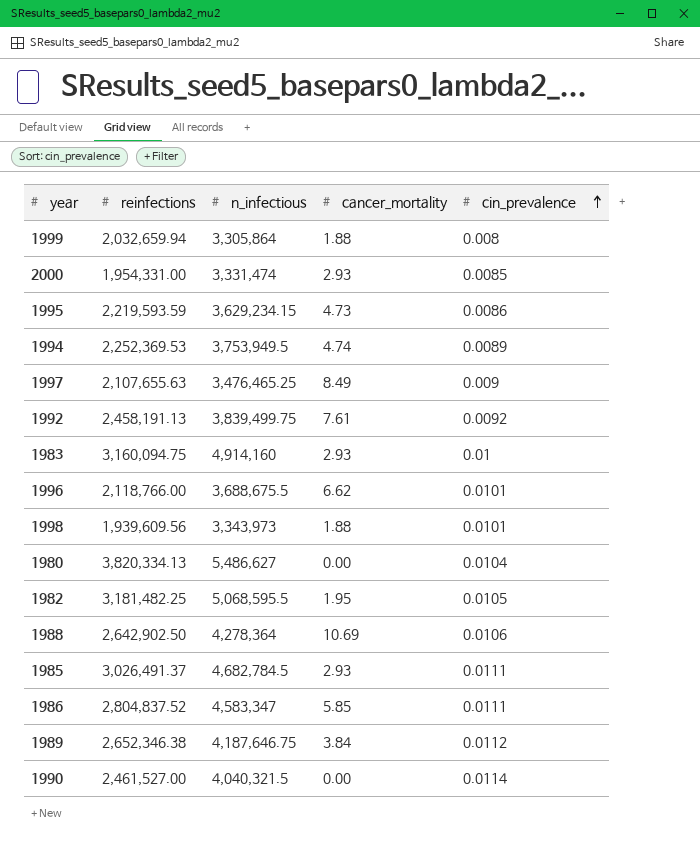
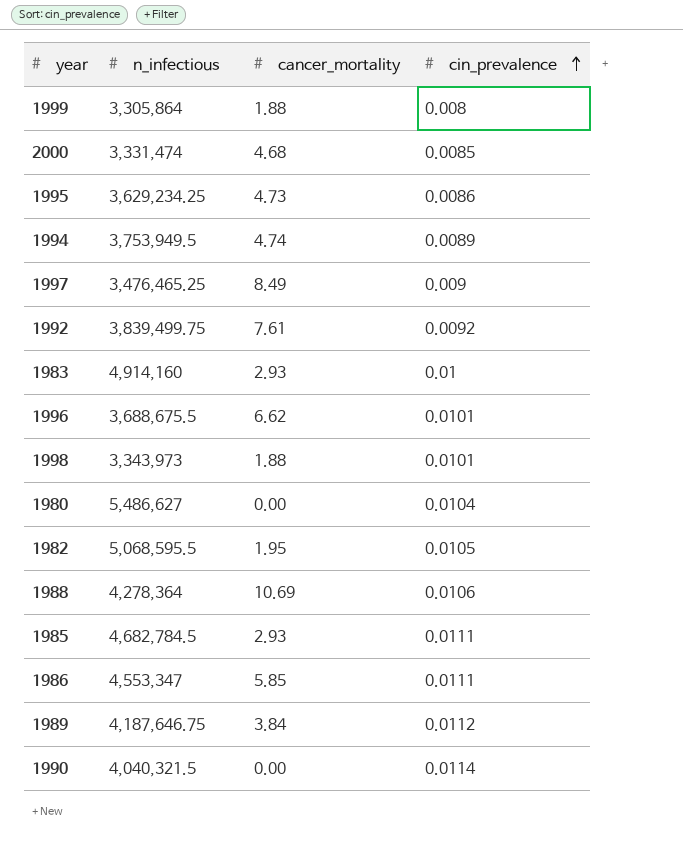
column reinfections | position: 2 -> none
2000 | cancer_mortality: 2.93 -> 4.68
1995 | n_infectious: 3,629,234.15 -> 3,629,234.25
1986 | n_infectious: 4,583,347 -> 4,553,347

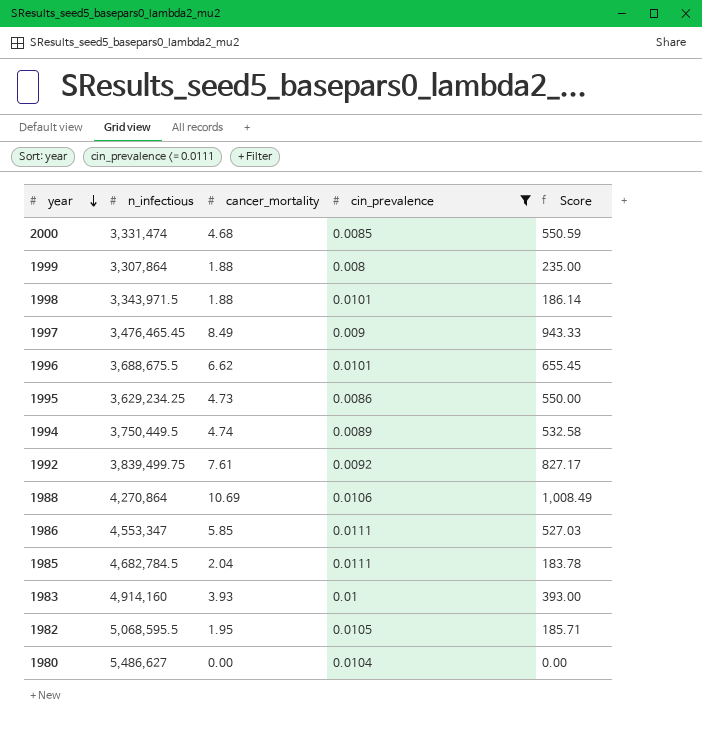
filter: none -> cin_prevalence <= 0.0111
row order: cin_prevalence ascending -> year descending
column Score | formula: none -> [cancer_mortality] / [cin_prevalence]
1999 | n_infectious: 3,305,864 -> 3,307,864
1998 | n_infectious: 3,343,973 -> 3,343,971.5
1997 | n_infectious: 3,476,465.25 -> 3,476,465.45
1994 | n_infectious: 3,753,949.5 -> 3,750,449.5
1988 | n_infectious: 4,278,364 -> 4,270,864
1985 | cancer_mortality: 2.93 -> 2.04
1983 | cancer_mortality: 2.93 -> 3.93

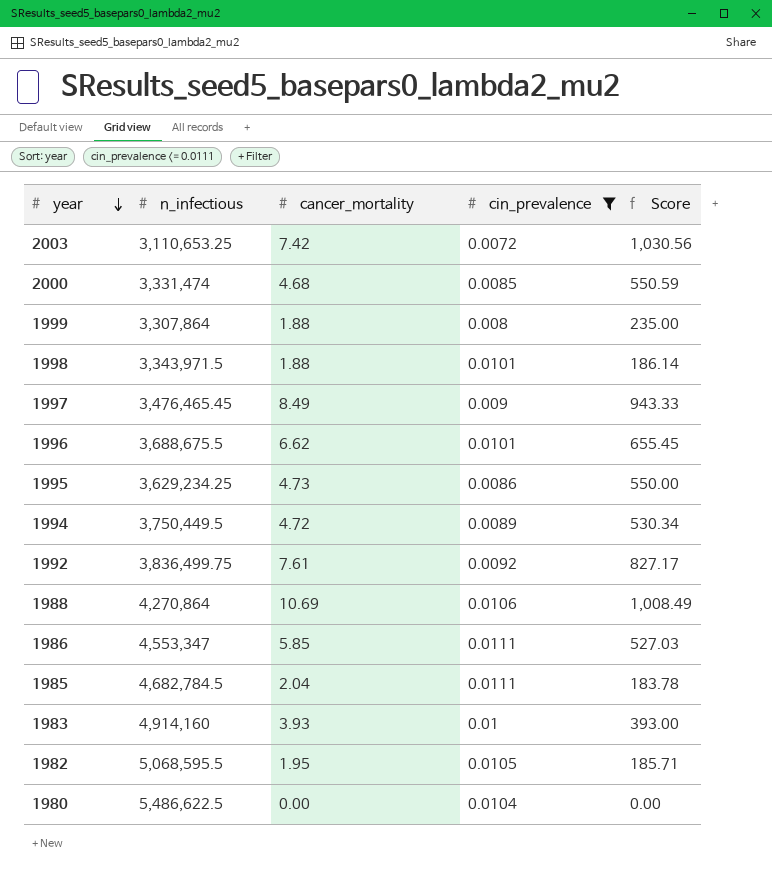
row 2003: none -> 3,110,653.25 | 7.42 | 0.0072 | 1,030.56
1994 | cancer_mortality: 4.74 -> 4.72
1994 | Score: 532.58 -> 530.34
1992 | n_infectious: 3,839,499.75 -> 3,836,499.75
1980 | n_infectious: 5,486,627 -> 5,486,622.5

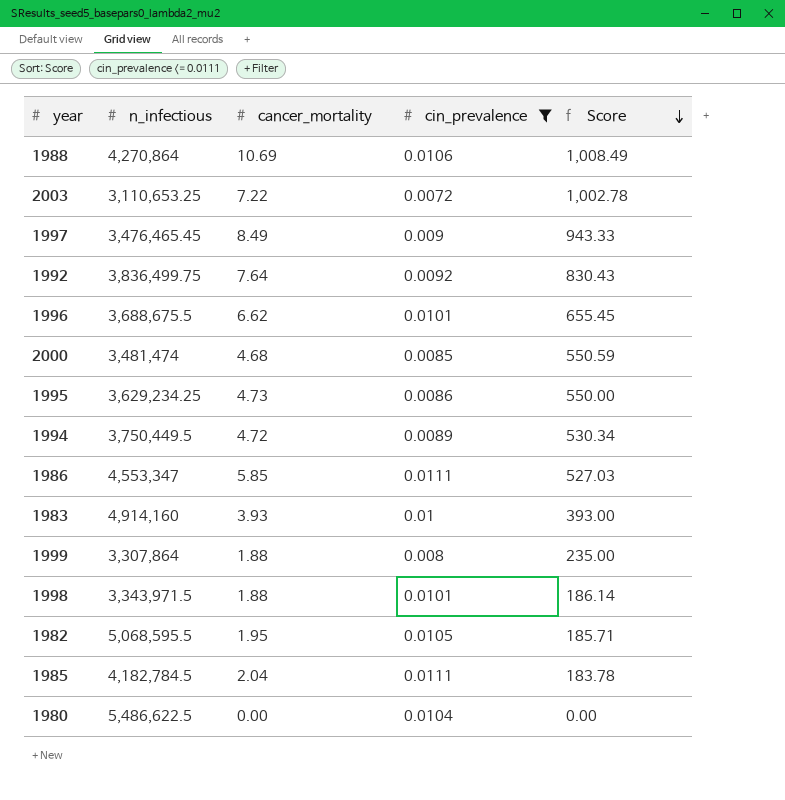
row order: year descending -> Score descending
2003 | cancer_mortality: 7.42 -> 7.22
2003 | Score: 1,030.56 -> 1,002.78
1992 | cancer_mortality: 7.61 -> 7.64
1992 | Score: 827.17 -> 830.43
2000 | n_infectious: 3,331,474 -> 3,481,474
1985 | n_infectious: 4,682,784.5 -> 4,182,784.5

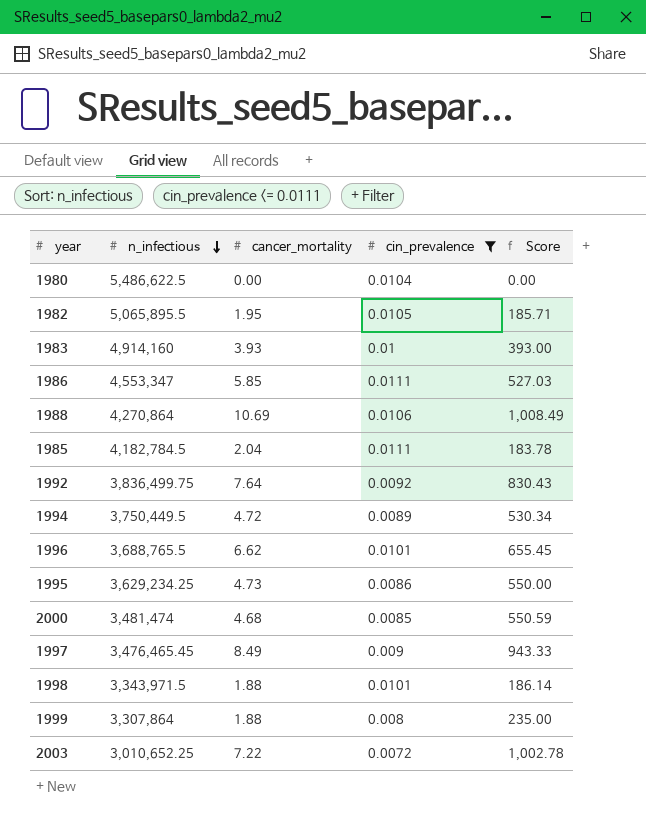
row order: Score descending -> n_infectious descending
1982 | n_infectious: 5,068,595.5 -> 5,065,895.5
1996 | n_infectious: 3,688,675.5 -> 3,688,765.5
2003 | n_infectious: 3,110,653.25 -> 3,010,652.25

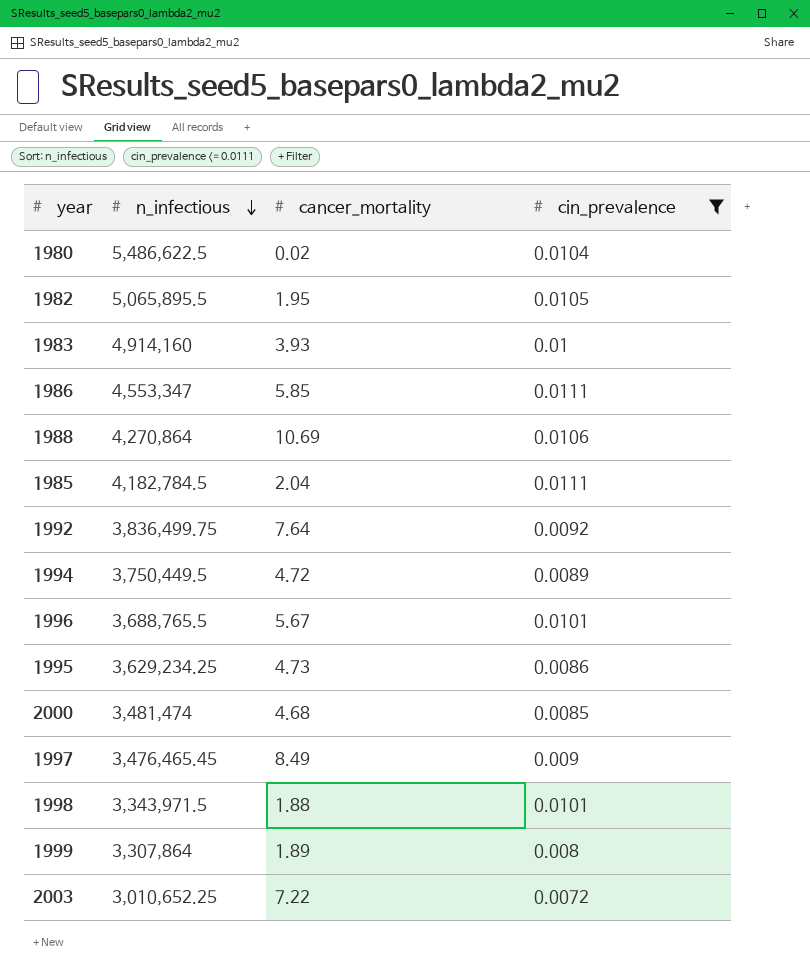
column Score | formula: [cancer_mortality] / [cin_prevalence] -> none
1980 | cancer_mortality: 0.00 -> 0.02
1996 | cancer_mortality: 6.62 -> 5.67
1999 | cancer_mortality: 1.88 -> 1.89

